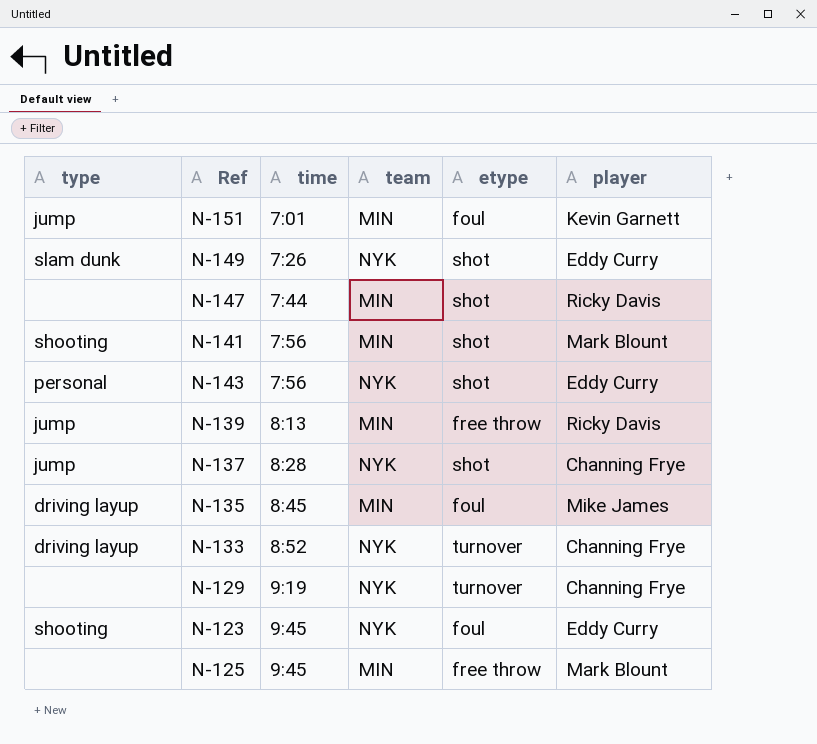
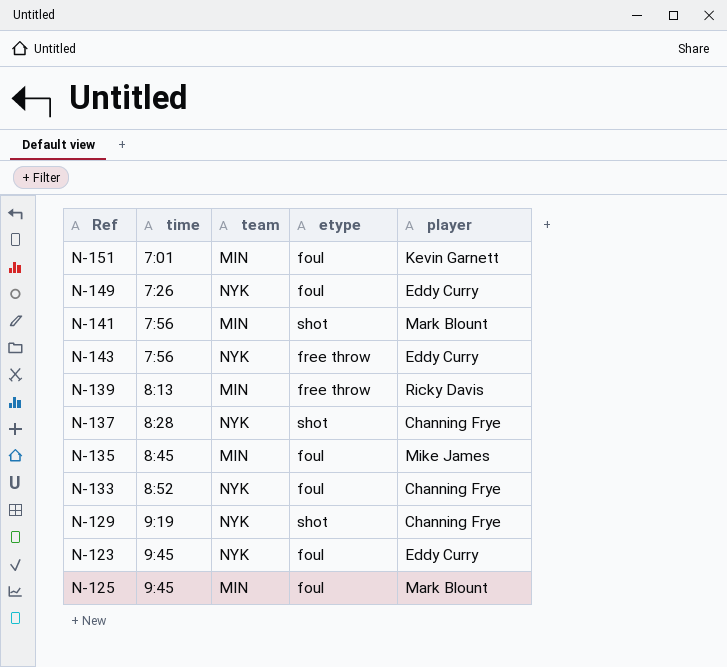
column type | position: 1 -> none
row N-147: none | 7:44 | MIN | shot | Ricky Davis -> none
N-149 | etype: shot -> foul
N-143 | etype: shot -> free throw
N-133 | etype: turnover -> foul
N-129 | etype: turnover -> shot
N-125 | etype: free throw -> foul

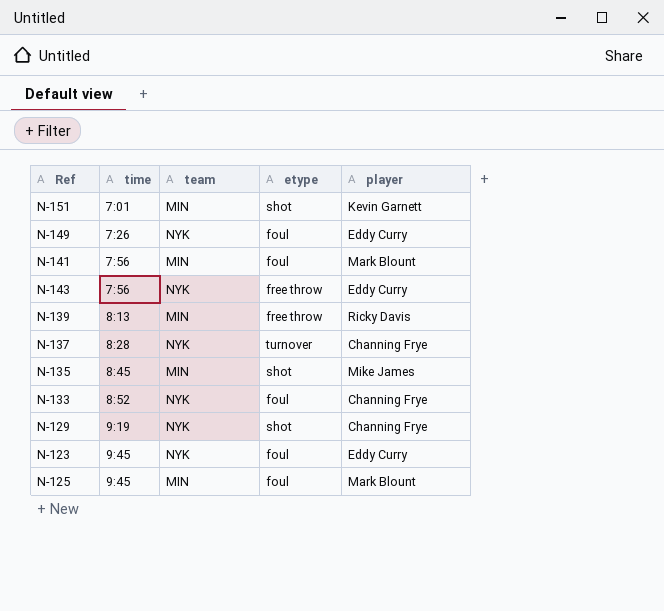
N-151 | etype: foul -> shot
N-141 | etype: shot -> foul
N-137 | etype: shot -> turnover
N-135 | etype: foul -> shot

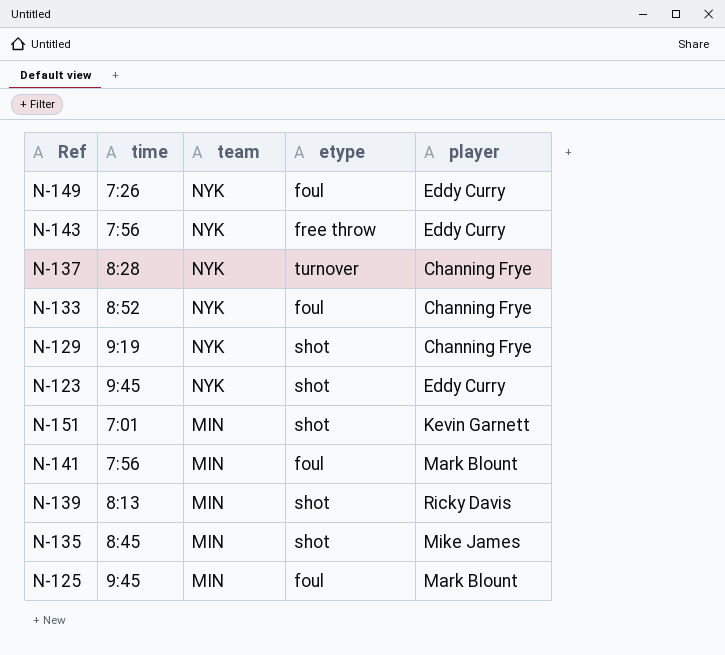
row order: time ascending -> team descending
N-123 | etype: foul -> shot
N-139 | etype: free throw -> shot

